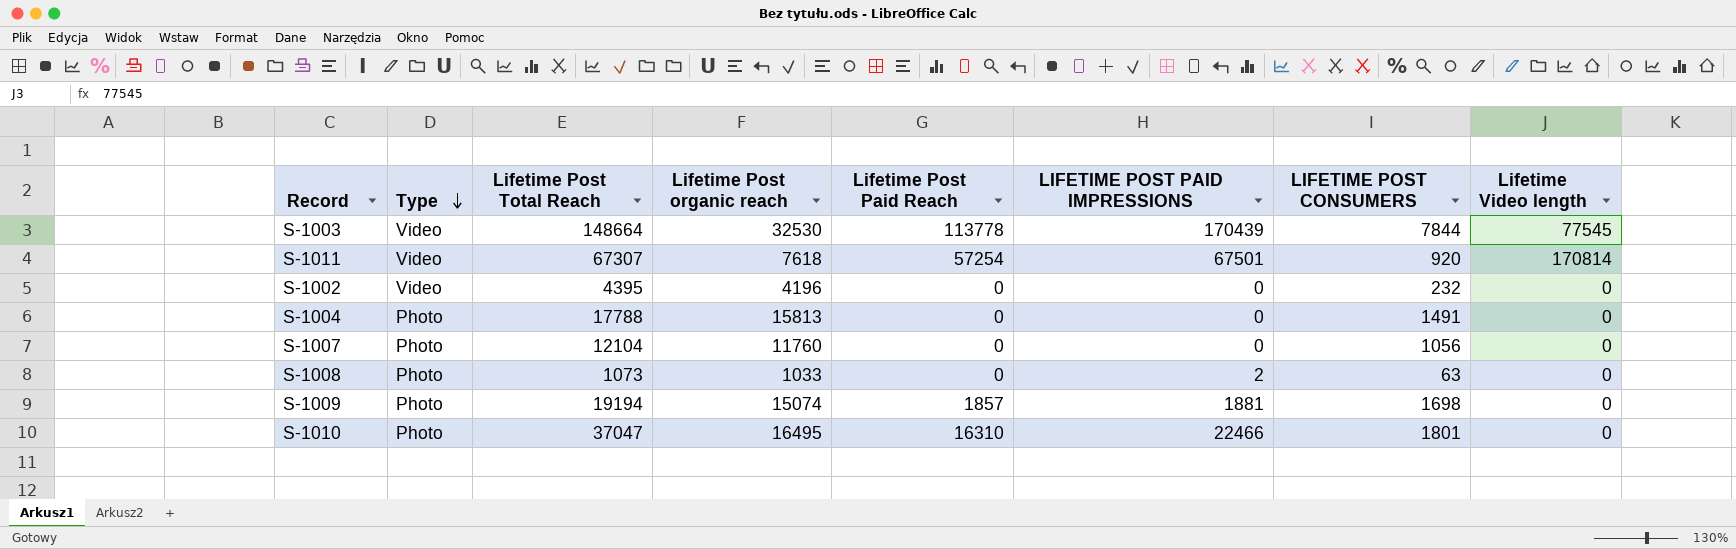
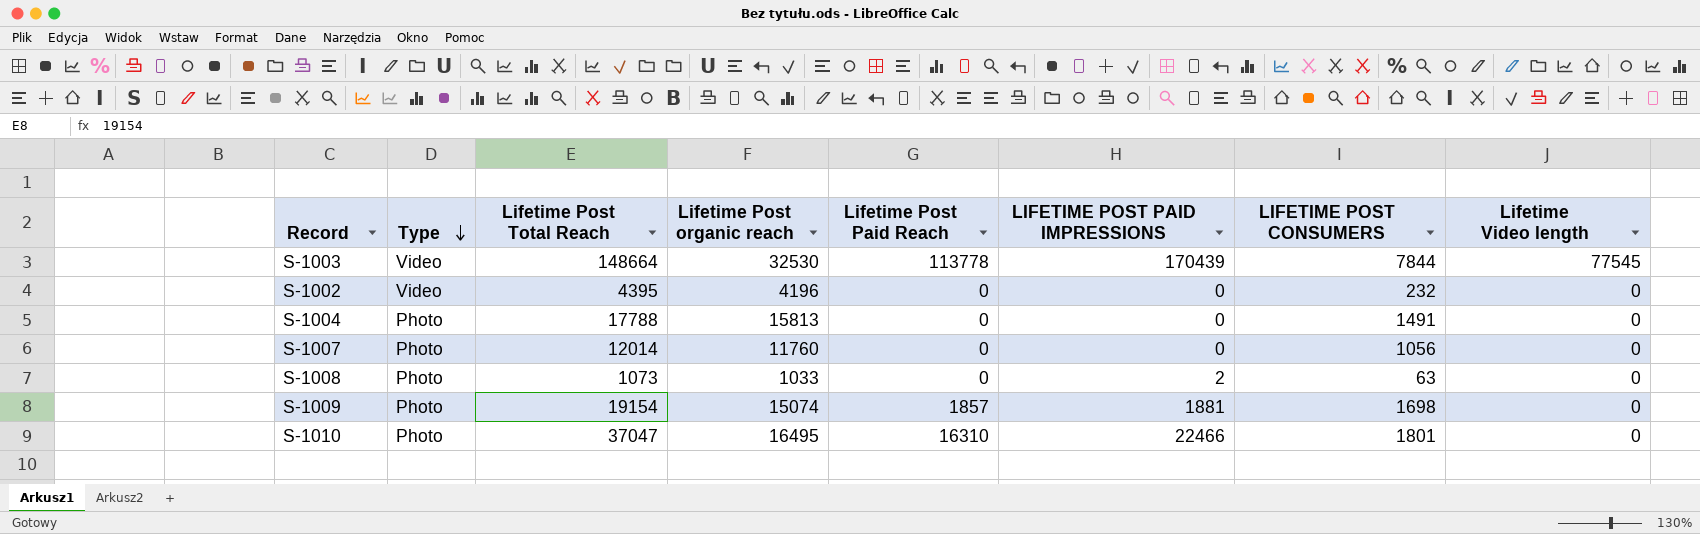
row S-1011: Video | 67307 | 7618 | 57254 | 67501 | 920 | 170814 -> none
S-1007 | Lifetime Post Total Reach: 12104 -> 12014
S-1009 | Lifetime Post Total Reach: 19194 -> 19154

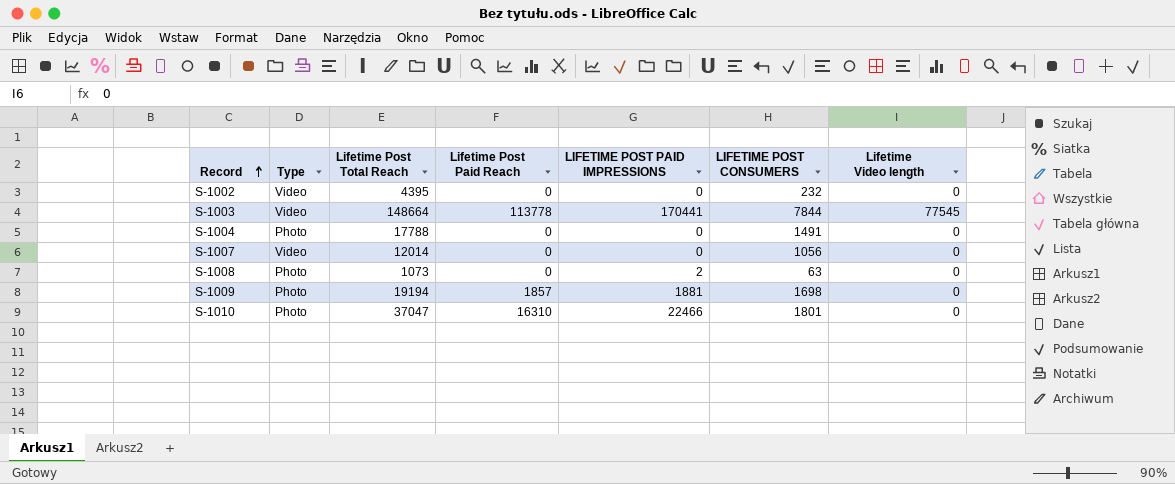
row order: Type descending -> Record ascending
column Lifetime Post organic reach | position: 4 -> none
S-1003 | LIFETIME POST PAID IMPRESSIONS: 170439 -> 170441
S-1007 | Type: Photo -> Video
S-1009 | Lifetime Post Total Reach: 19154 -> 19194

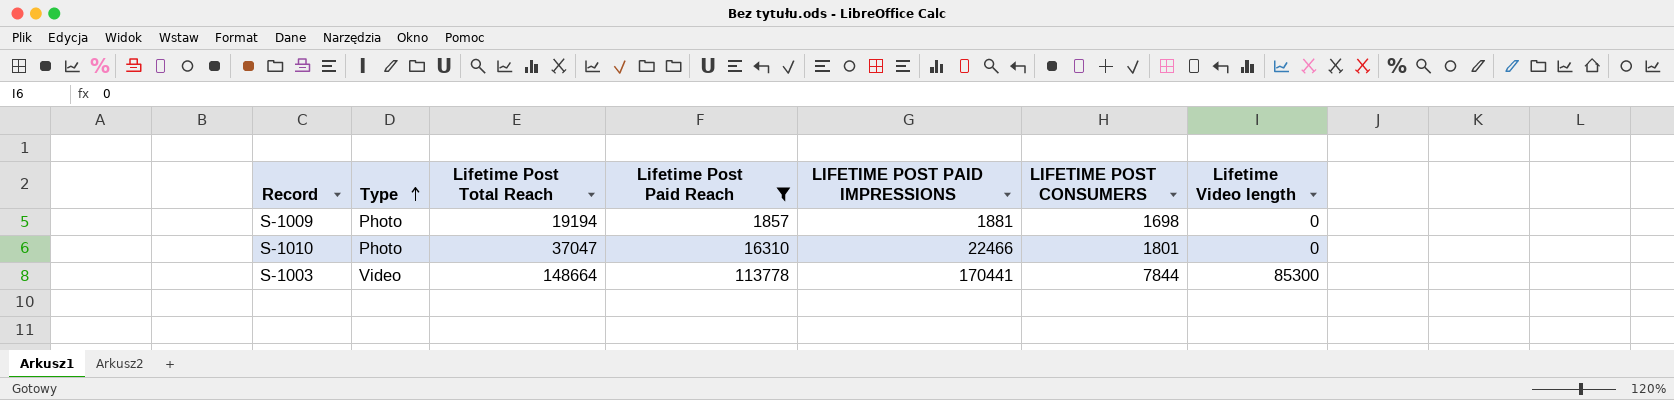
filter: none -> Lifetime Post Paid Reach != 0
row order: Record ascending -> Type ascending
S-1003 | Lifetime Video length: 77545 -> 85300

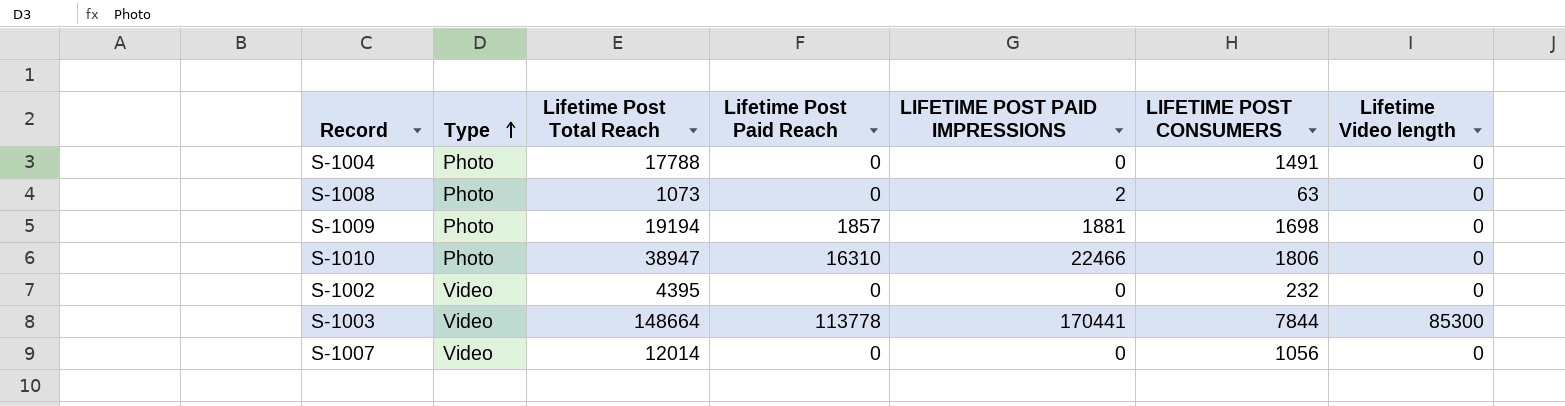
filter: Lifetime Post Paid Reach != 0 -> none
S-1010 | Lifetime Post Total Reach: 37047 -> 38947
S-1010 | LIFETIME POST CONSUMERS: 1801 -> 1806

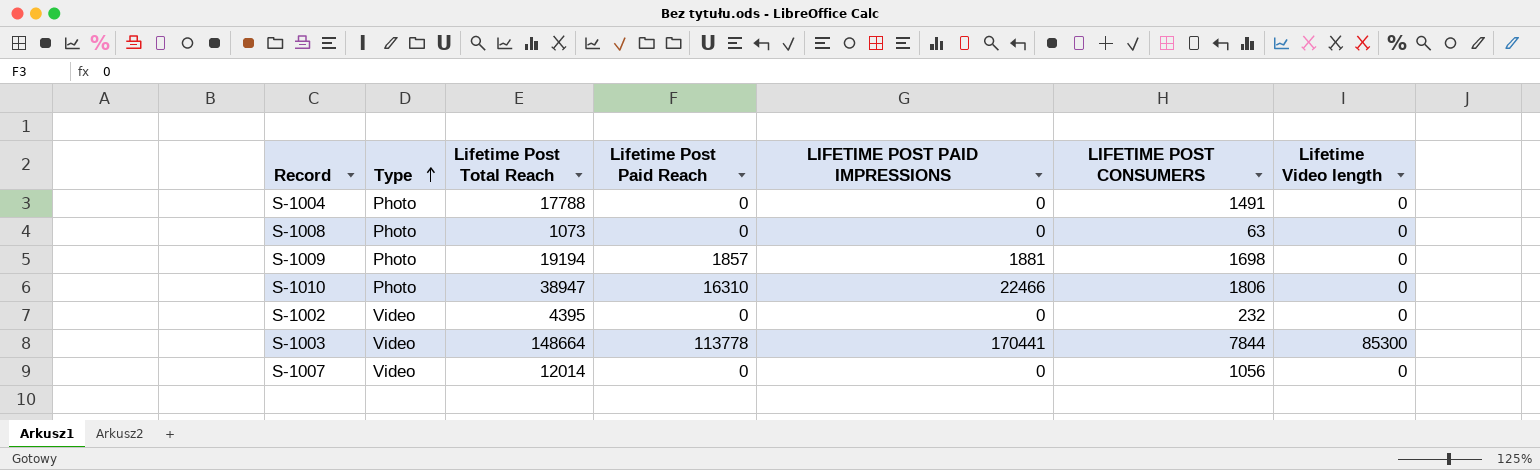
S-1008 | LIFETIME POST PAID IMPRESSIONS: 2 -> 0

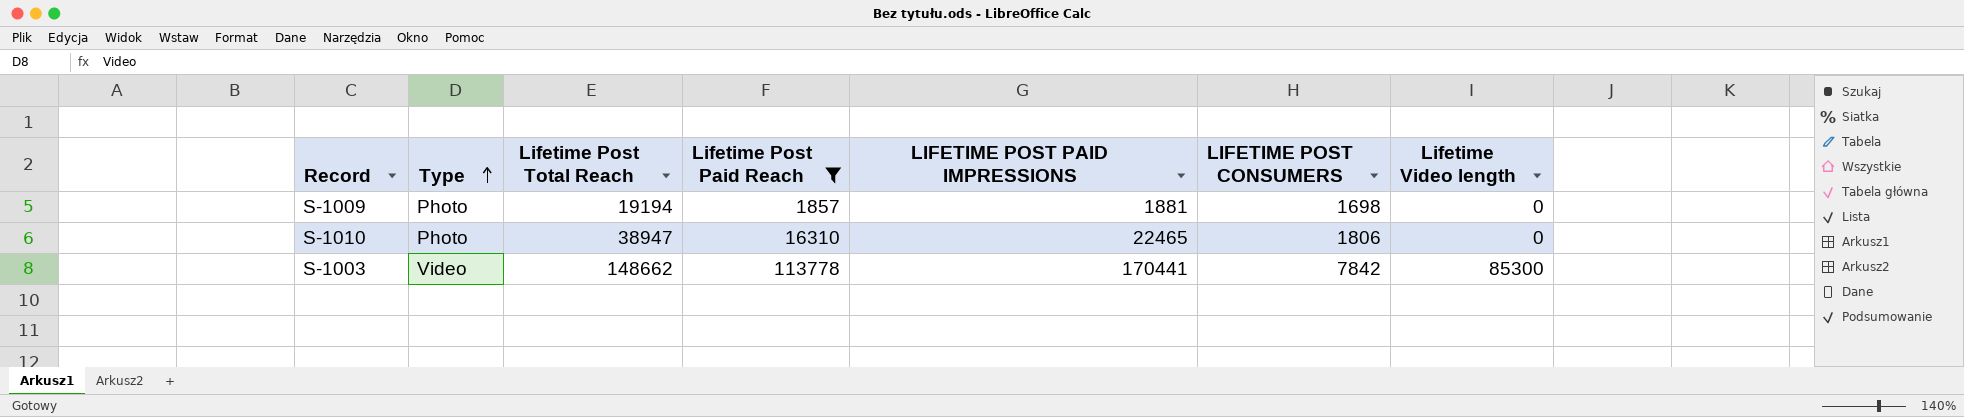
filter: none -> Lifetime Post Paid Reach != 0
S-1010 | LIFETIME POST PAID IMPRESSIONS: 22466 -> 22465
S-1003 | Lifetime Post Total Reach: 148664 -> 148662
S-1003 | LIFETIME POST CONSUMERS: 7844 -> 7842

